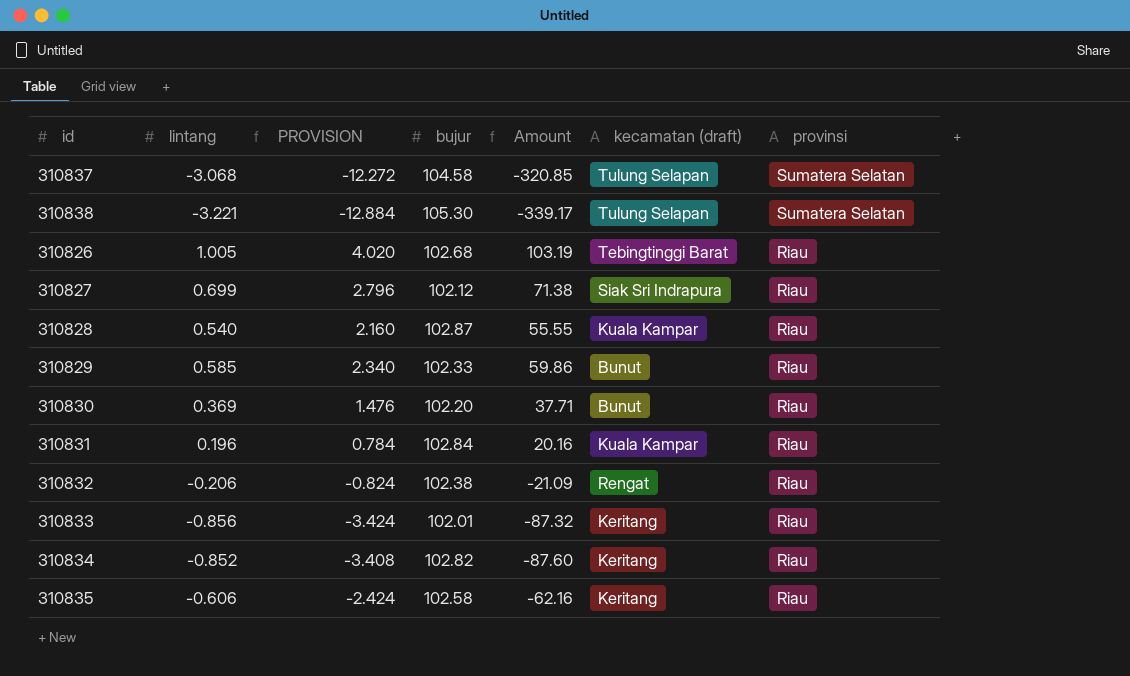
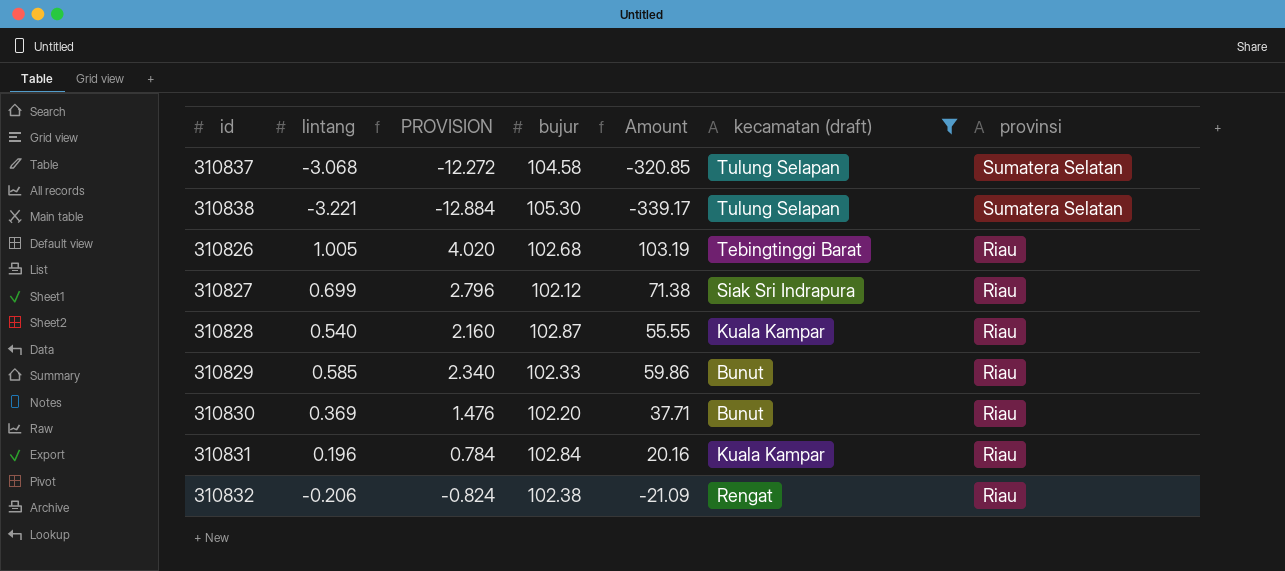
filter: none -> kecamatan (draft) != Keritang

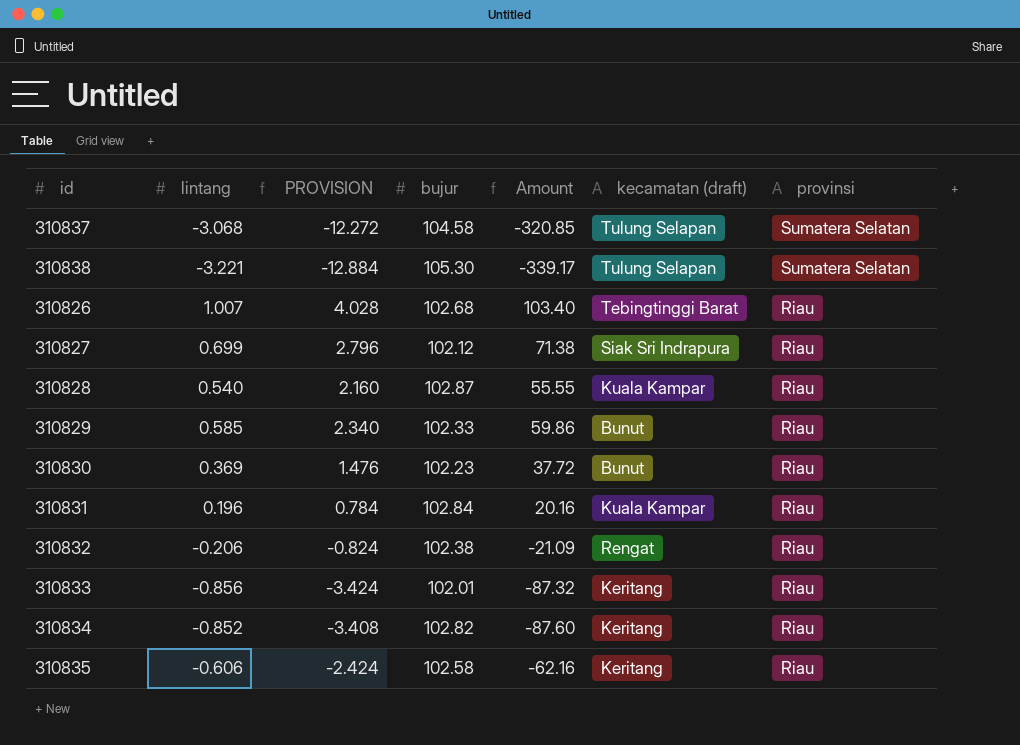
filter: kecamatan (draft) != Keritang -> none
310826 | lintang: 1.005 -> 1.007
310826 | PROVISION: 4.020 -> 4.028
310826 | Amount: 103.19 -> 103.40
310830 | bujur: 102.20 -> 102.23
310830 | Amount: 37.71 -> 37.72

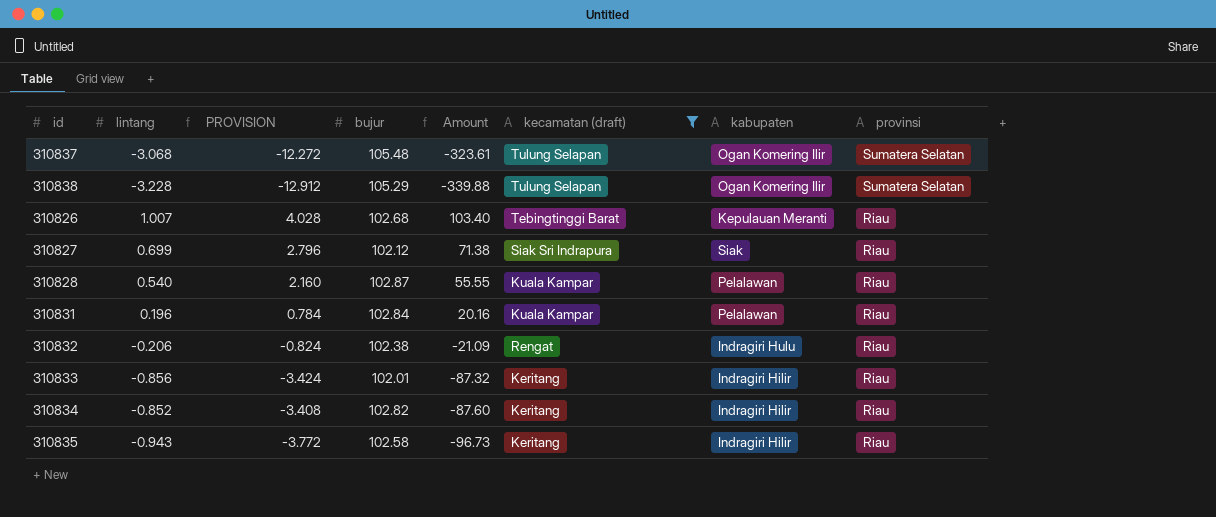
filter: none -> kecamatan (draft) != Bunut
column kabupaten | position: none -> 7
310837 | bujur: 104.58 -> 105.48
310837 | Amount: -320.85 -> -323.61
310838 | lintang: -3.221 -> -3.228
310838 | PROVISION: -12.884 -> -12.912
310838 | bujur: 105.30 -> 105.29
310838 | Amount: -339.17 -> -339.88
310835 | lintang: -0.606 -> -0.943
310835 | PROVISION: -2.424 -> -3.772
310835 | Amount: -62.16 -> -96.73

